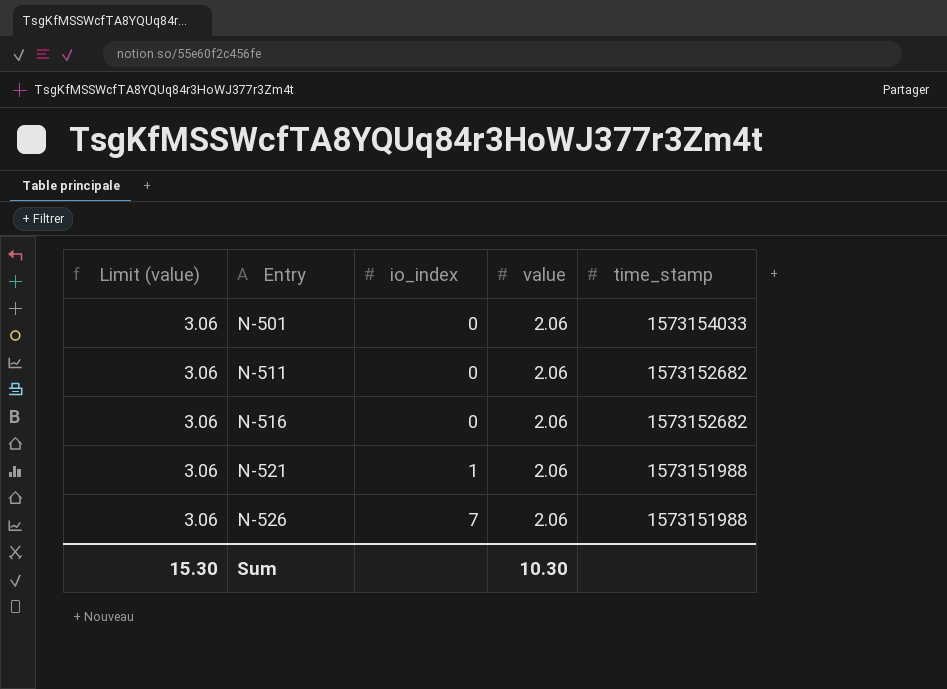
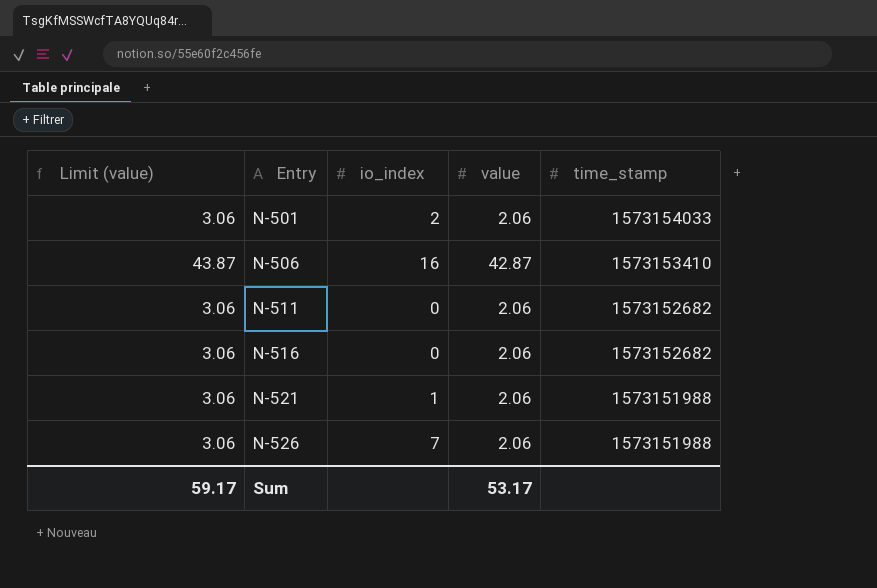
N-501 | io_index: 0 -> 2
row N-506: none -> 43.87 | 16 | 42.87 | 1573153410
Sum | Limit (value): 15.30 -> 59.17
Sum | value: 10.30 -> 53.17

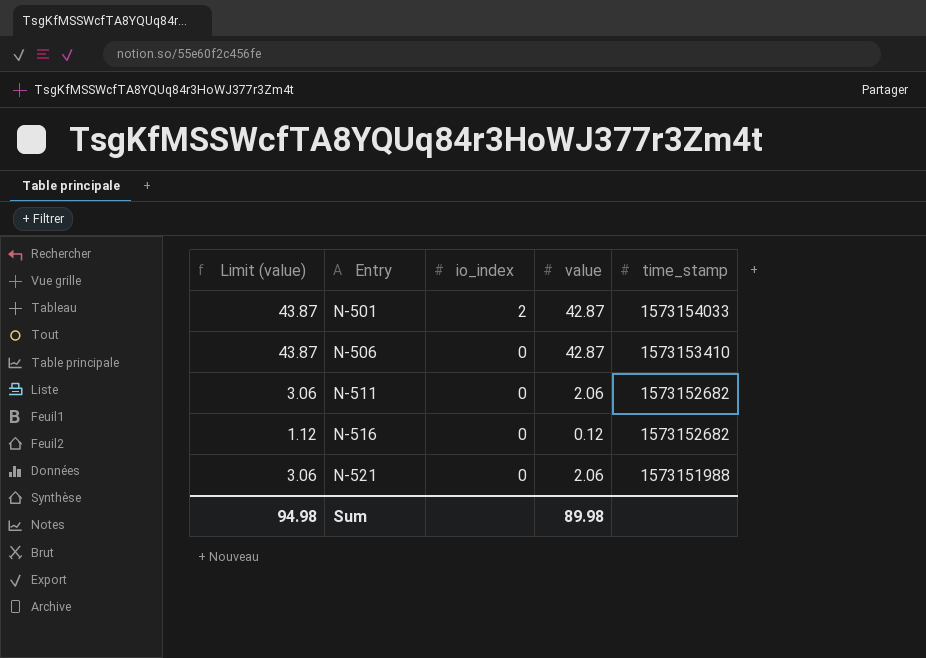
row N-526: 3.06 | 7 | 2.06 | 1573151988 -> none
N-501 | Limit (value): 3.06 -> 43.87
N-501 | value: 2.06 -> 42.87
N-506 | io_index: 16 -> 0
N-516 | Limit (value): 3.06 -> 1.12
N-516 | value: 2.06 -> 0.12
N-521 | io_index: 1 -> 0
Sum | Limit (value): 59.17 -> 94.98
Sum | value: 53.17 -> 89.98

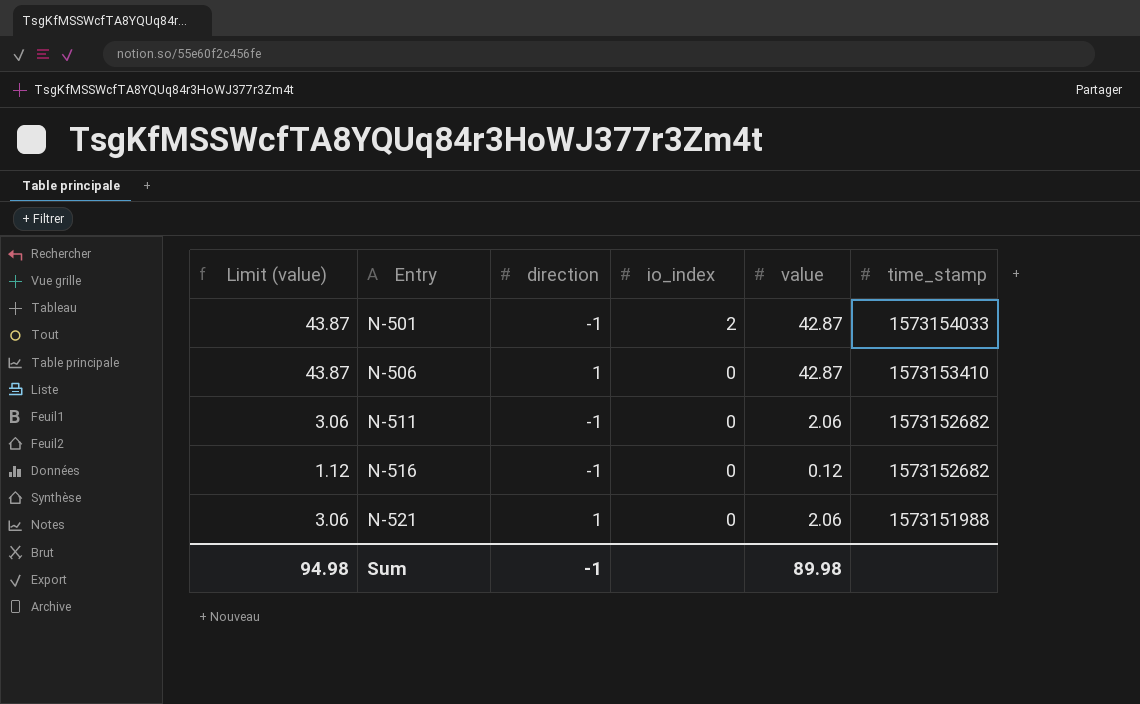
column direction | position: none -> 3

